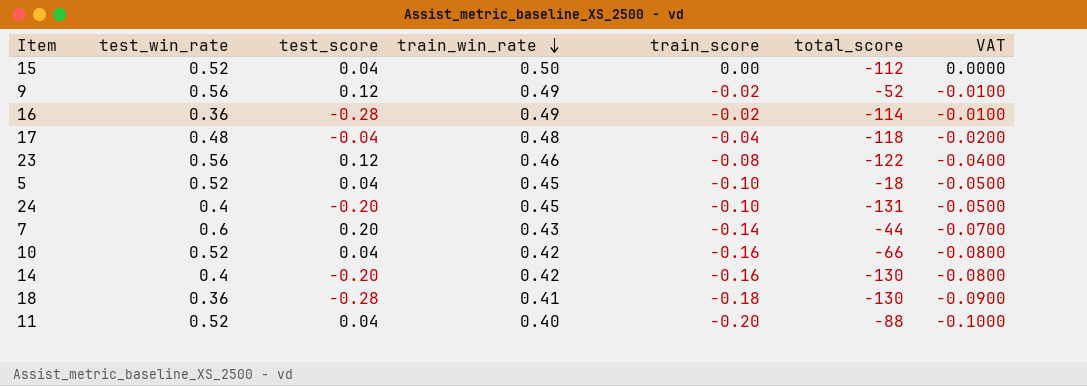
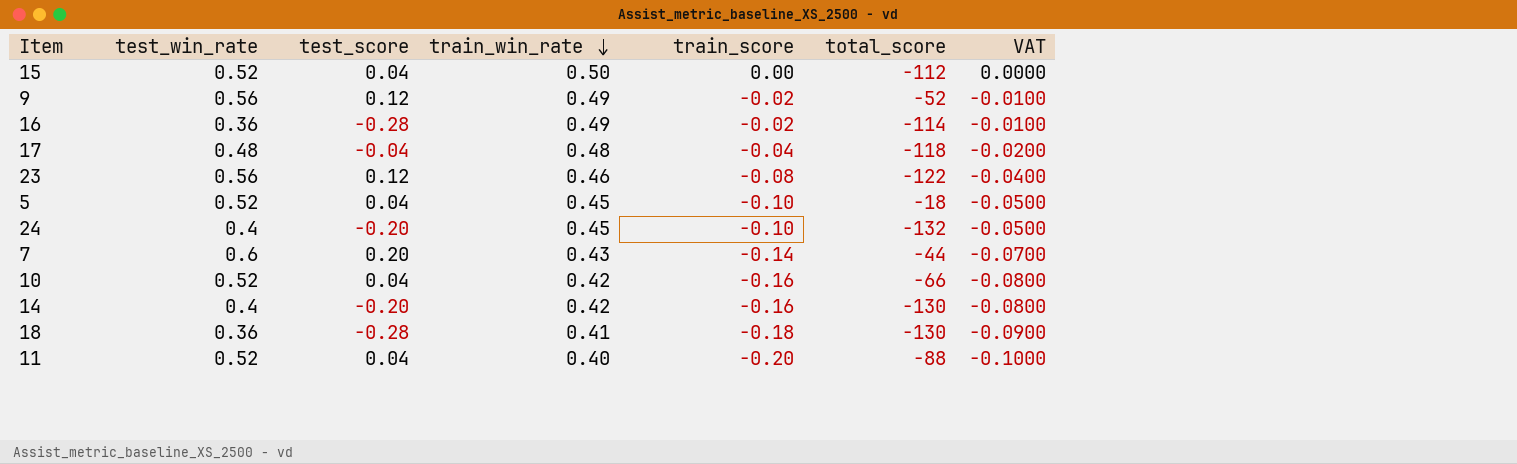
24 | total_score: -131 -> -132

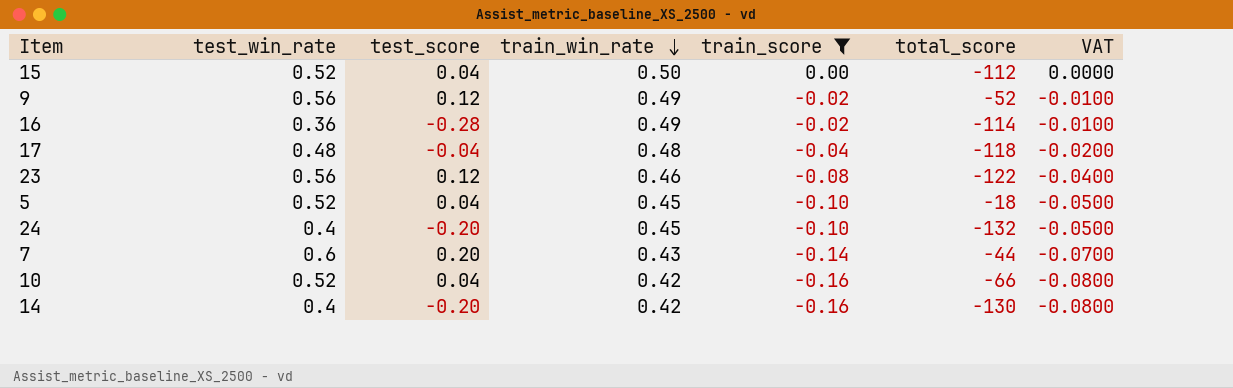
filter: none -> train_score >= -0.16

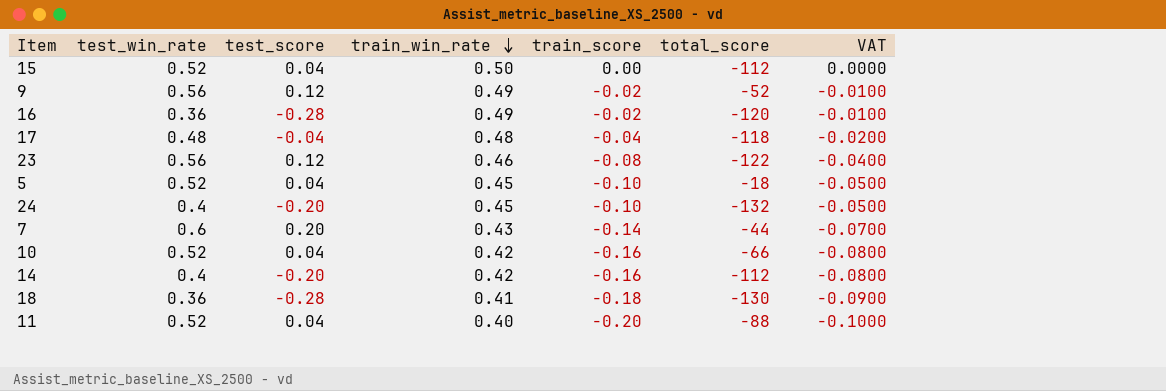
filter: train_score >= -0.16 -> none
16 | total_score: -114 -> -120
14 | total_score: -130 -> -112

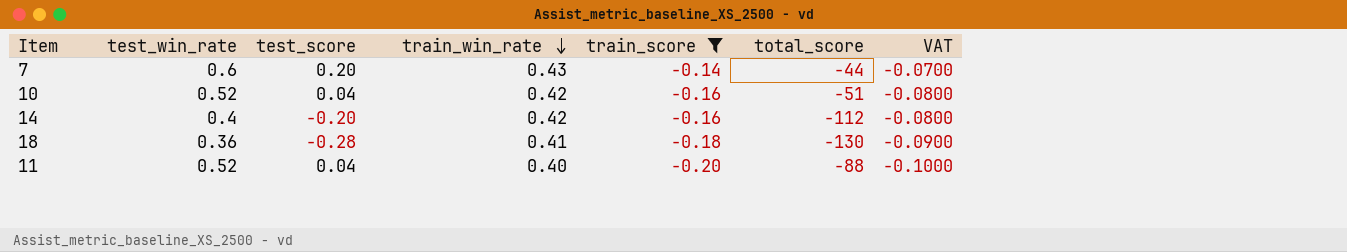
filter: none -> train_score <= -0.14
10 | total_score: -66 -> -51

